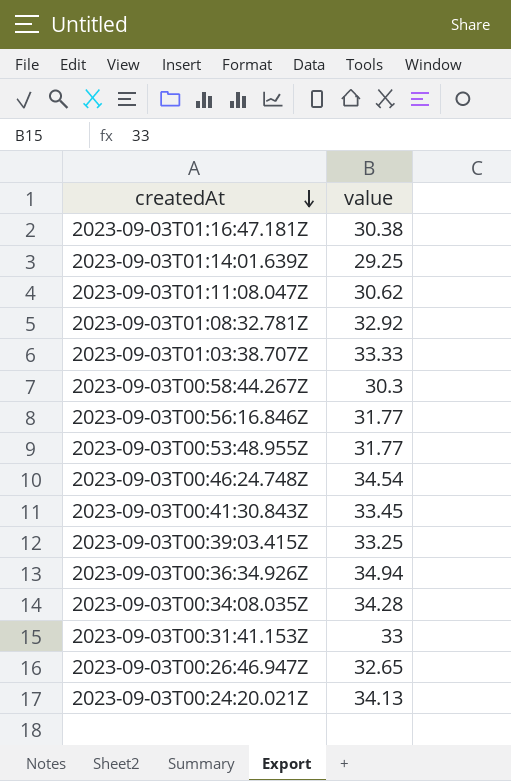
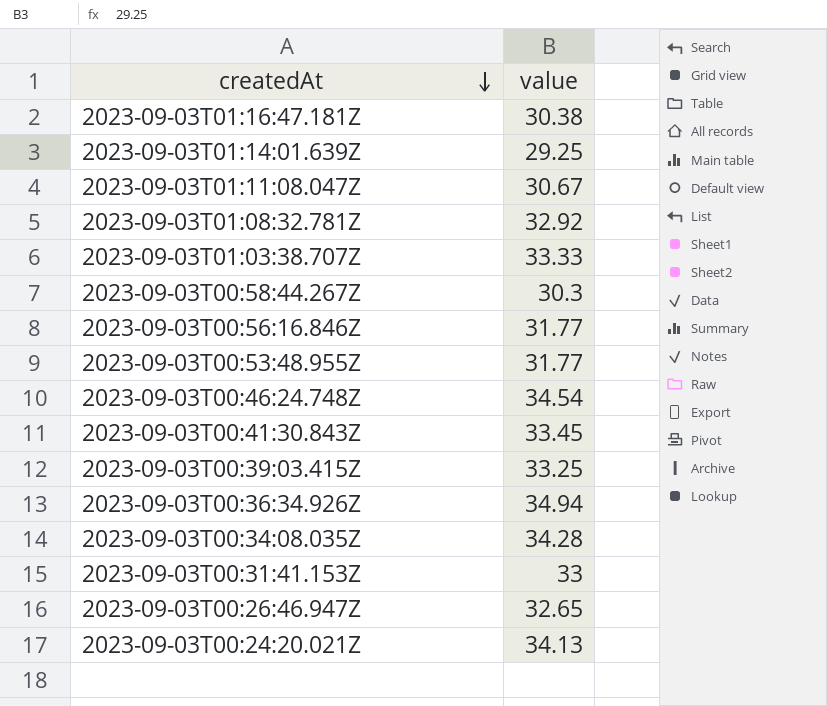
2023-09-03T01:11:08.047Z | value: 30.62 -> 30.67

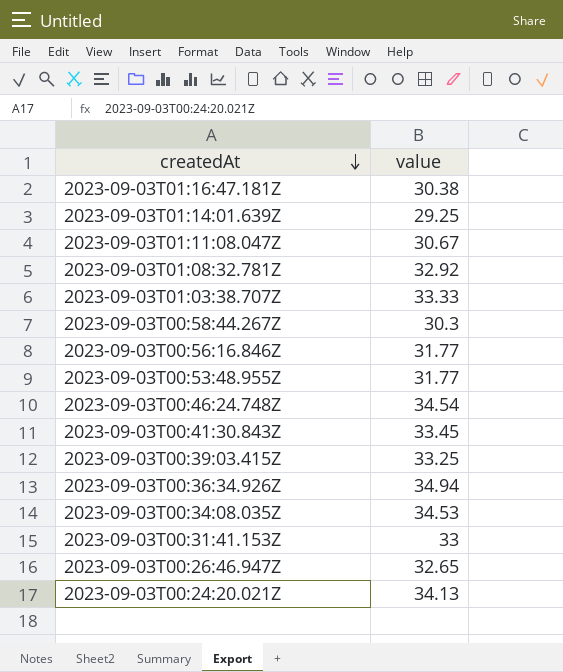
2023-09-03T00:34:08.035Z | value: 34.28 -> 34.53

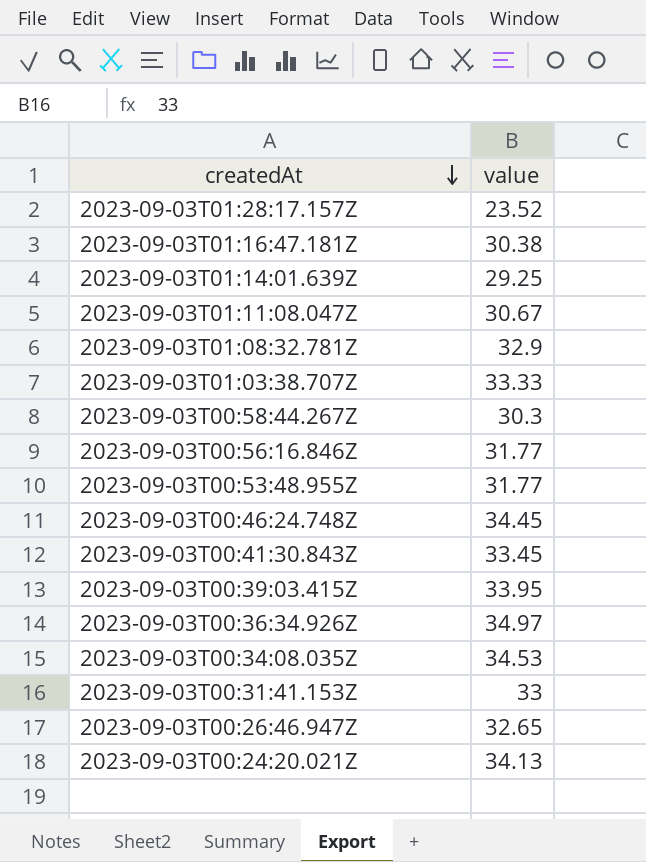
row 2023-09-03T01:28:17.157Z: none -> 23.52
2023-09-03T01:08:32.781Z | value: 32.92 -> 32.9
2023-09-03T00:46:24.748Z | value: 34.54 -> 34.45
2023-09-03T00:39:03.415Z | value: 33.25 -> 33.95
2023-09-03T00:36:34.926Z | value: 34.94 -> 34.97

